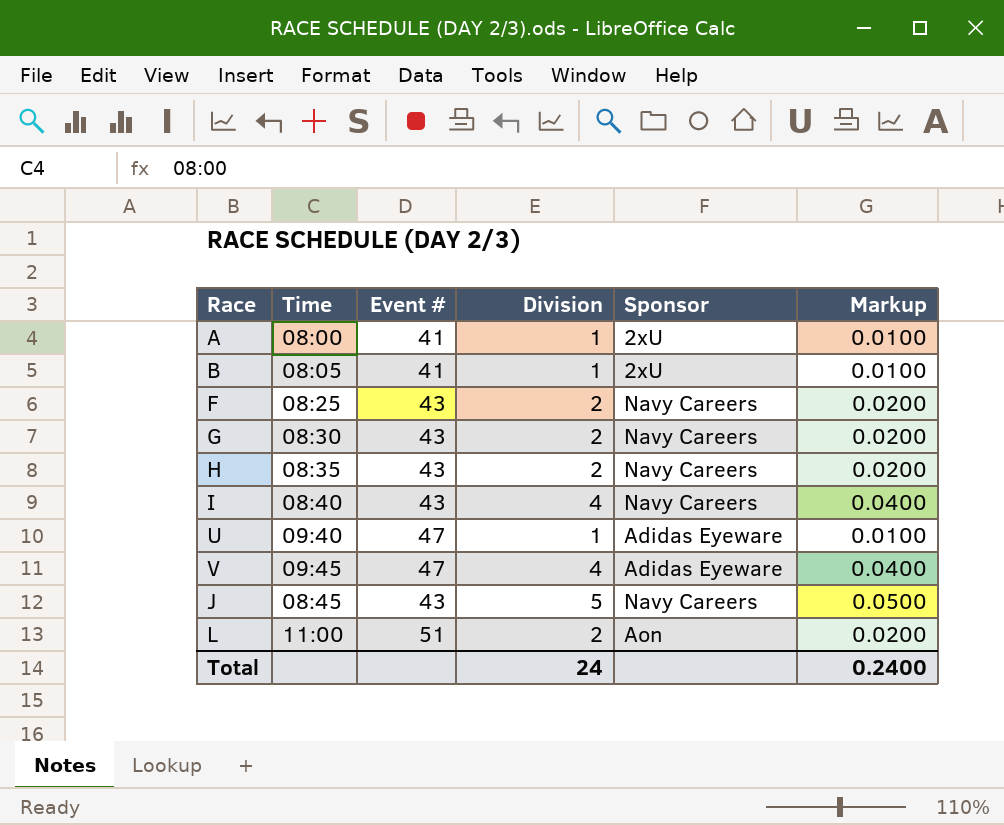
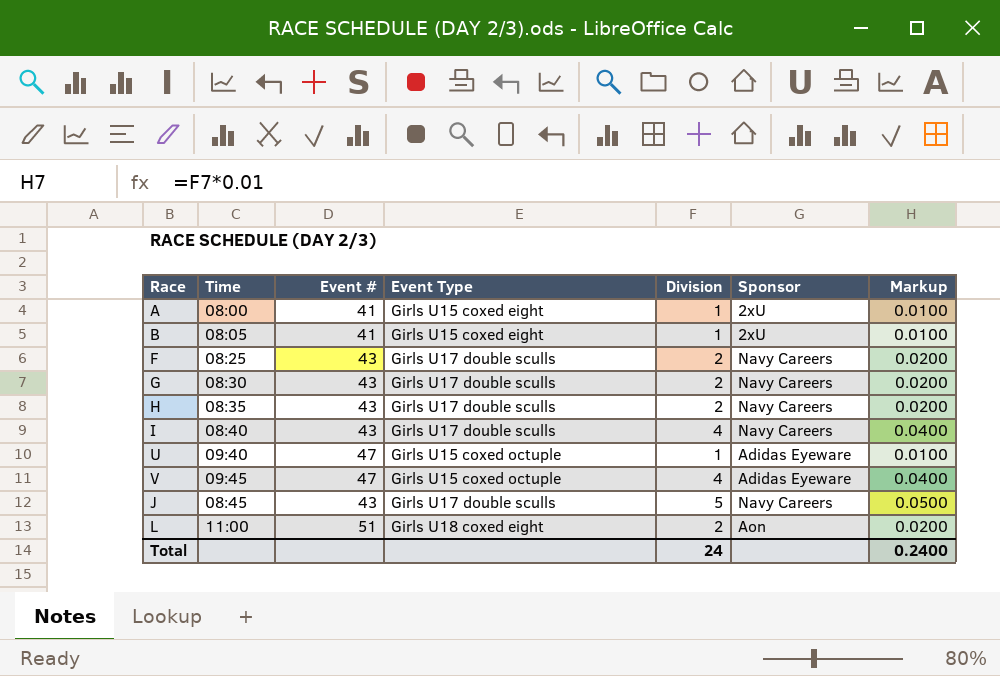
column Event Type | position: none -> 4

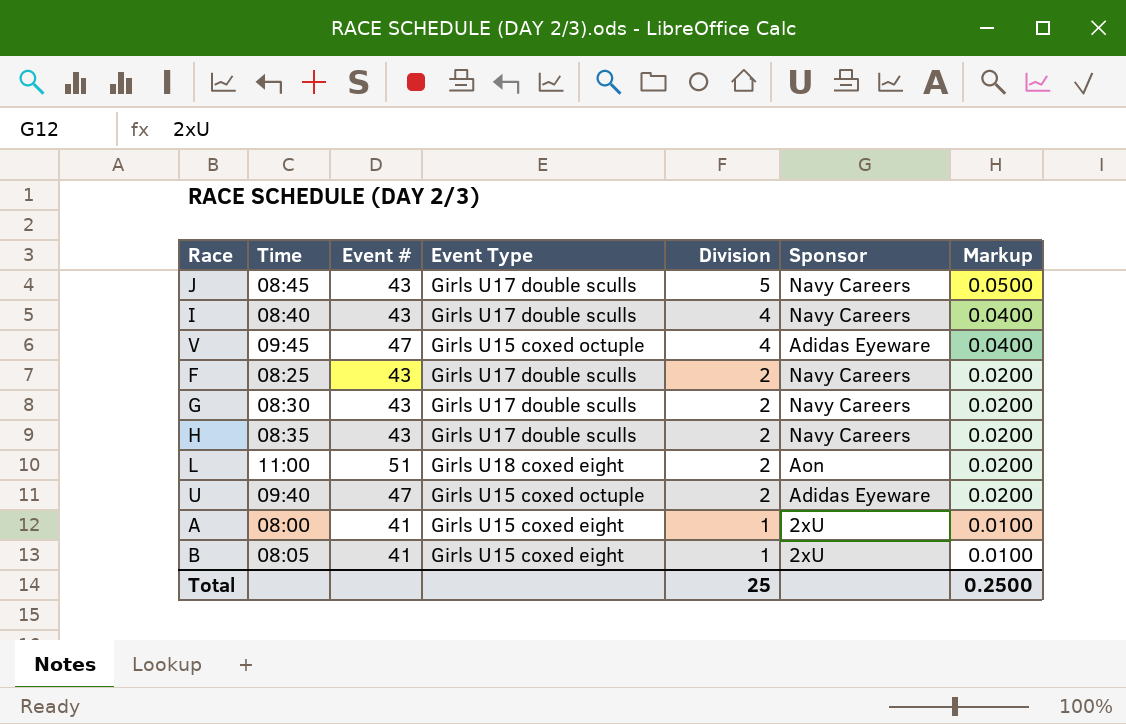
row order: none -> Division descending
U | Division: 1 -> 2
U | Markup: 0.0100 -> 0.0200
Total | Division: 24 -> 25
Total | Markup: 0.2400 -> 0.2500

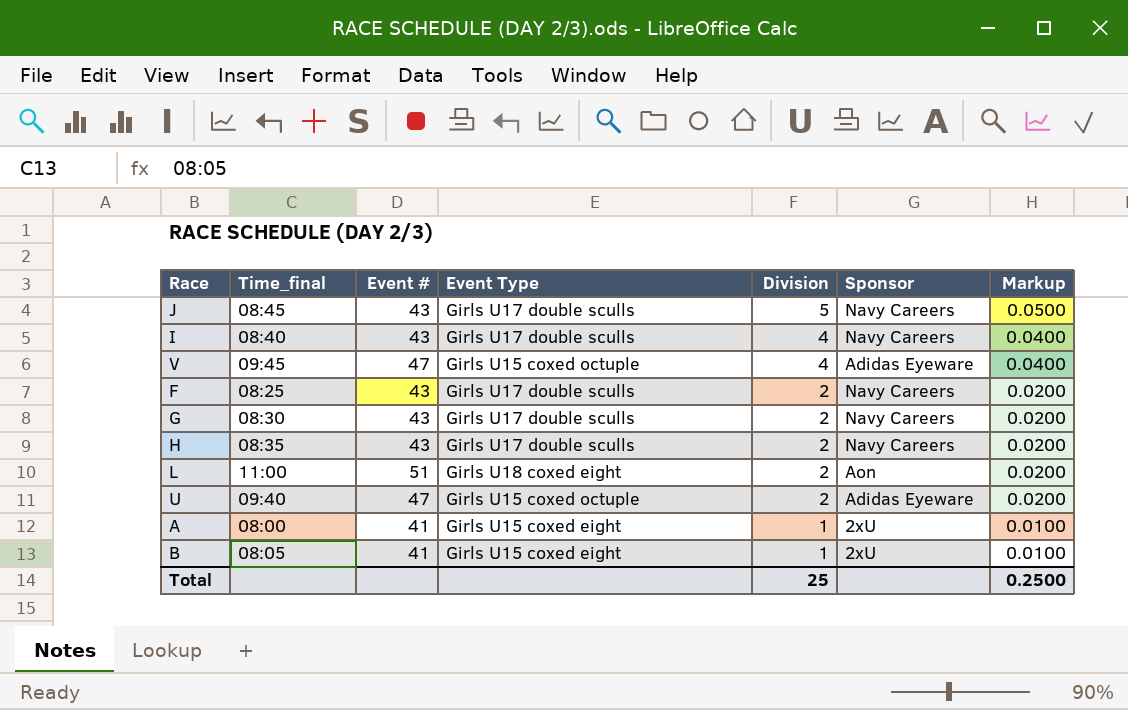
column name: Time -> Time_final

